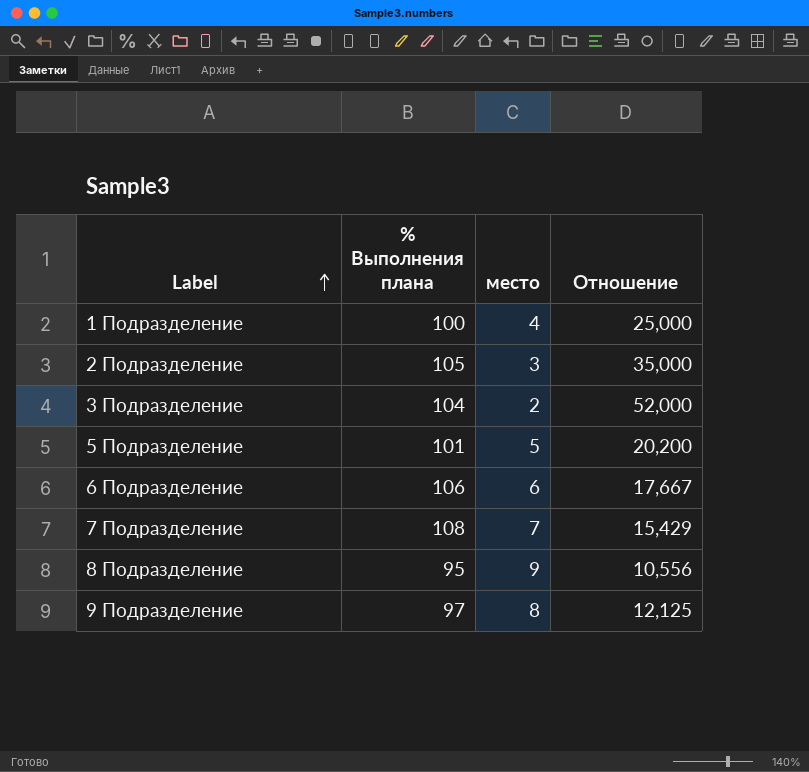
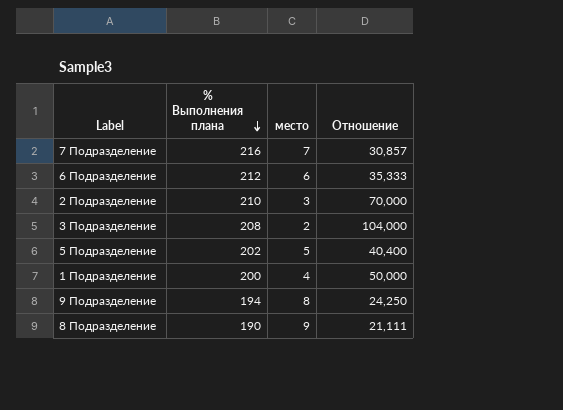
row order: Label ascending -> % Выполнения плана descending
7 Подразделение | % Выполнения плана: 108 -> 216
7 Подразделение | Отношение: 15,429 -> 30,857
6 Подразделение | % Выполнения плана: 106 -> 212
6 Подразделение | Отношение: 17,667 -> 35,333
2 Подразделение | % Выполнения плана: 105 -> 210
2 Подразделение | Отношение: 35,000 -> 70,000
3 Подразделение | % Выполнения плана: 104 -> 208
3 Подразделение | Отношение: 52,000 -> 104,000
5 Подразделение | % Выполнения плана: 101 -> 202
5 Подразделение | Отношение: 20,200 -> 40,400
1 Подразделение | % Выполнения плана: 100 -> 200
1 Подразделение | Отношение: 25,000 -> 50,000
9 Подразделение | % Выполнения плана: 97 -> 194
9 Подразделение | Отношение: 12,125 -> 24,250
8 Подразделение | % Выполнения плана: 95 -> 190
8 Подразделение | Отношение: 10,556 -> 21,111

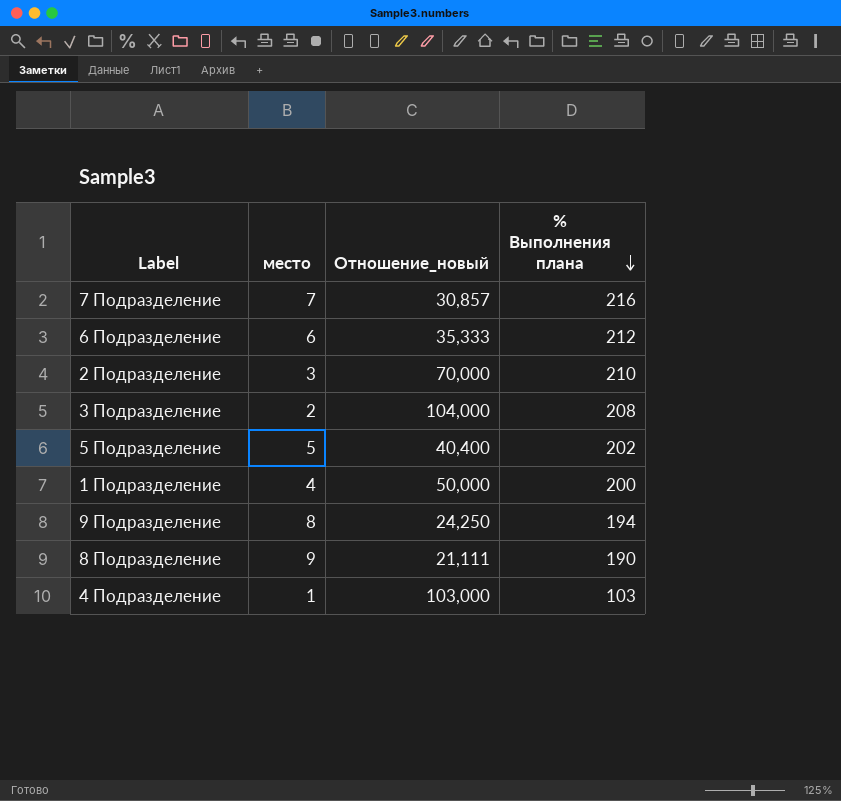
column name: Отношение -> Отношение_новый
column % Выполнения плана | position: 2 -> 4
row 4 Подразделение: none -> 1 | 103,000 | 103

